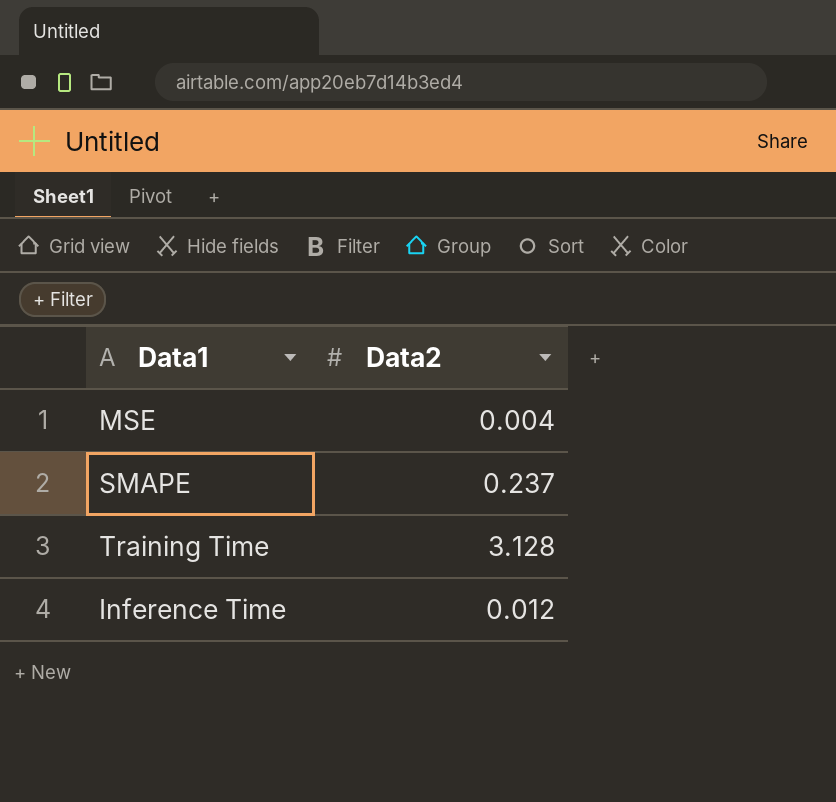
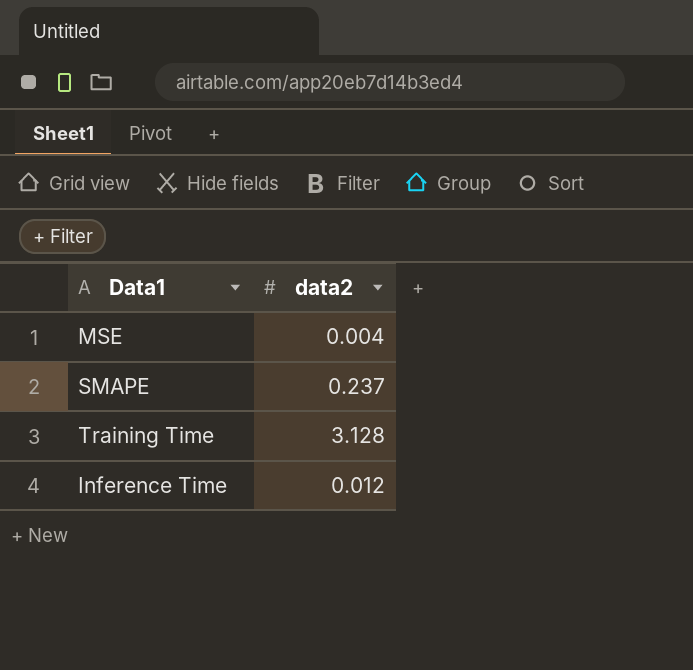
column name: Data2 -> data2

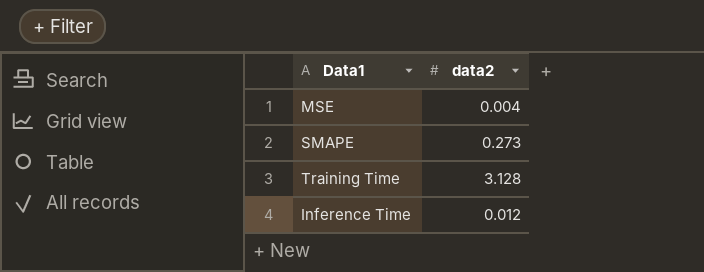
SMAPE | data2: 0.237 -> 0.273

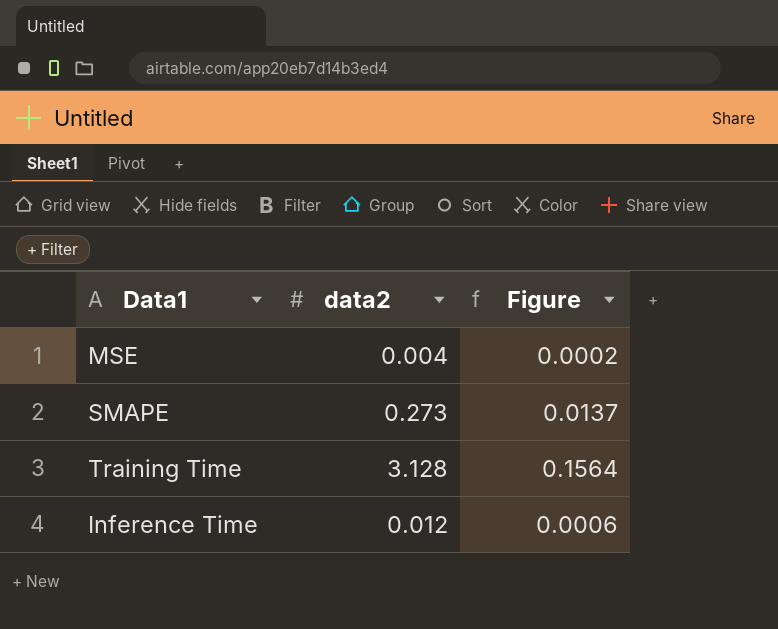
column Figure | formula: none -> [data2] * 0.05

